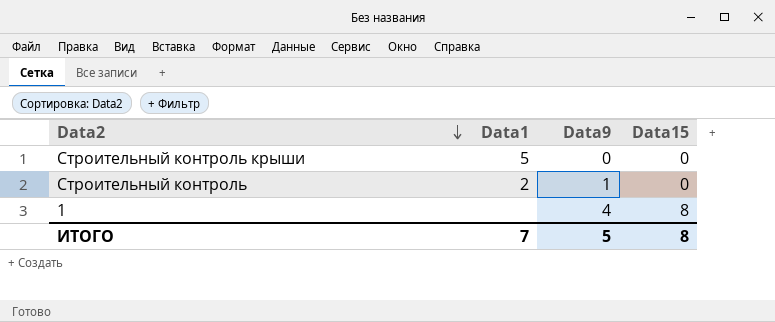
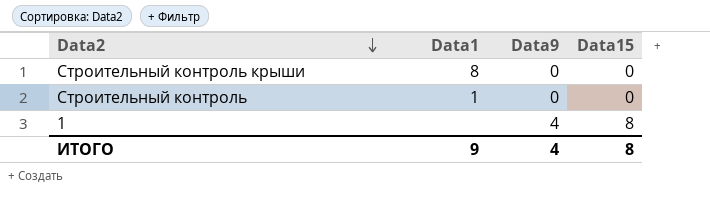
Строительный контроль крыши | Data1: 5 -> 8
Строительный контроль | Data1: 2 -> 1
Строительный контроль | Data9: 1 -> 0
ИТОГО | Data1: 7 -> 9
ИТОГО | Data9: 5 -> 4

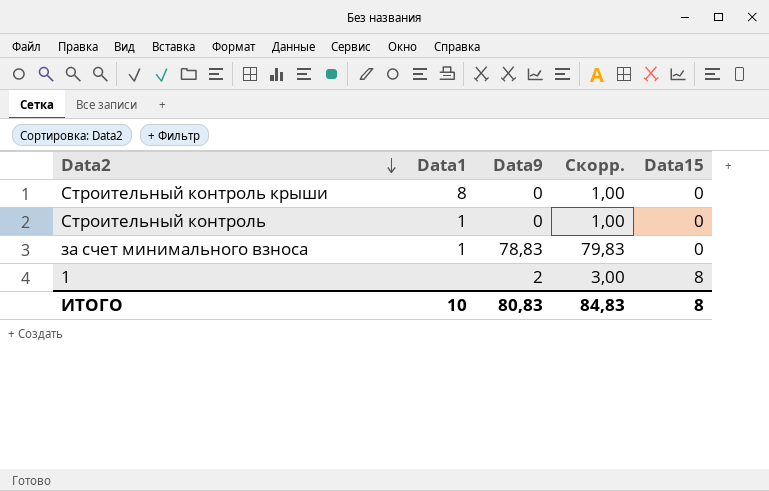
column Скорр. | formula: none -> [Data9] + 1
row за счет минимального взноса: none -> 1 | 78,83 | 79,83 | 0
1 | Data9: 4 -> 2
ИТОГО | Data1: 9 -> 10
ИТОГО | Data9: 4 -> 80,83

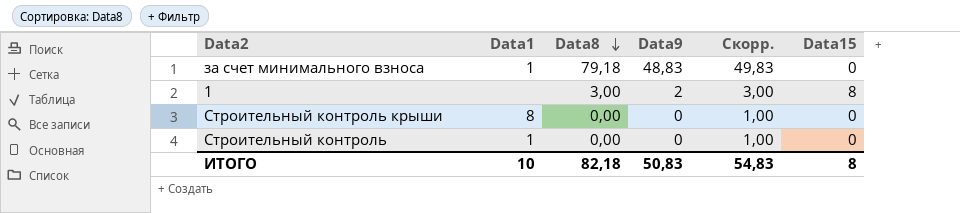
row order: Data2 descending -> Data8 descending
column Data8 | position: none -> 3
за счет минимального взноса | Data9: 78,83 -> 48,83
за счет минимального взноса | Скорр.: 79,83 -> 49,83
ИТОГО | Data9: 80,83 -> 50,83
ИТОГО | Скорр.: 84,83 -> 54,83

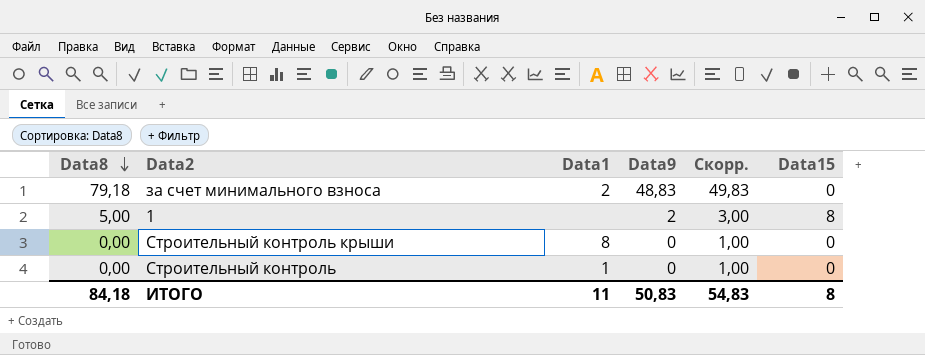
column Data8 | position: 3 -> 1
за счет минимального взноса | Data1: 1 -> 2
1 | Data8: 3,00 -> 5,00
ИТОГО | Data8: 82,18 -> 84,18
ИТОГО | Data1: 10 -> 11

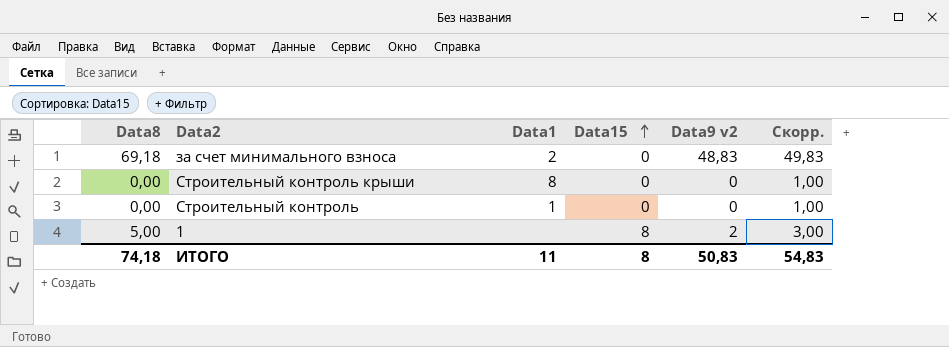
row order: Data8 descending -> Data15 ascending
column Data15 | position: 6 -> 4
column name: Data9 -> Data9 v2
за счет минимального взноса | Data8: 79,18 -> 69,18
ИТОГО | Data8: 84,18 -> 74,18

